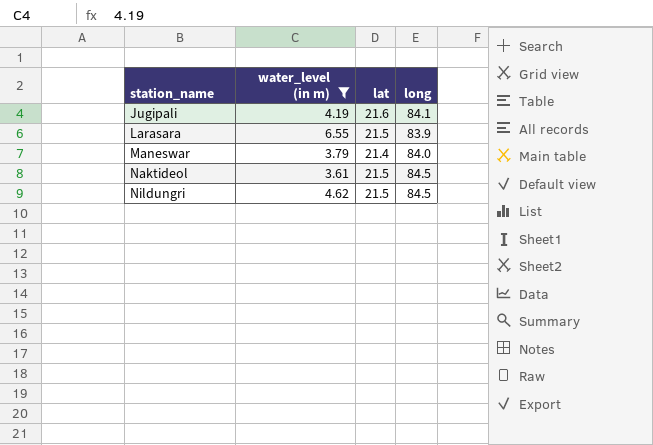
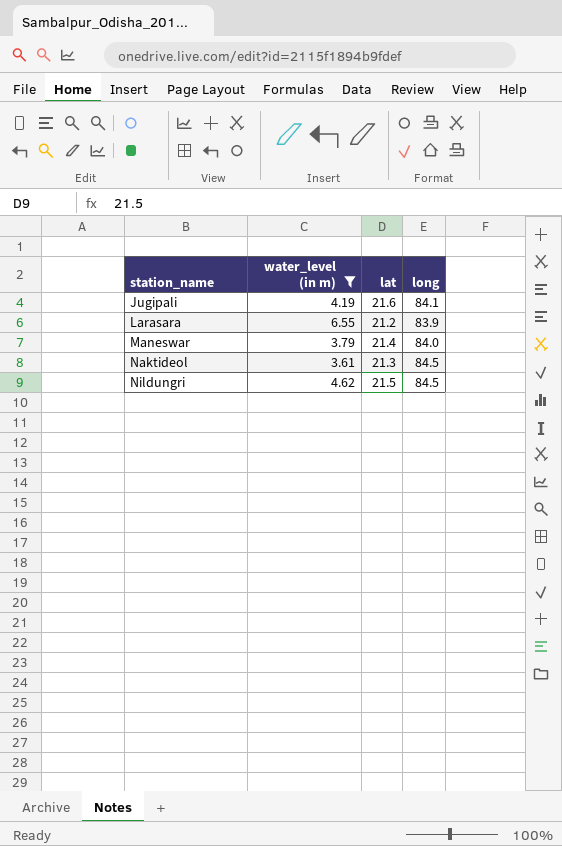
Larasara | lat: 21.5 -> 21.2
Naktideol | lat: 21.5 -> 21.3

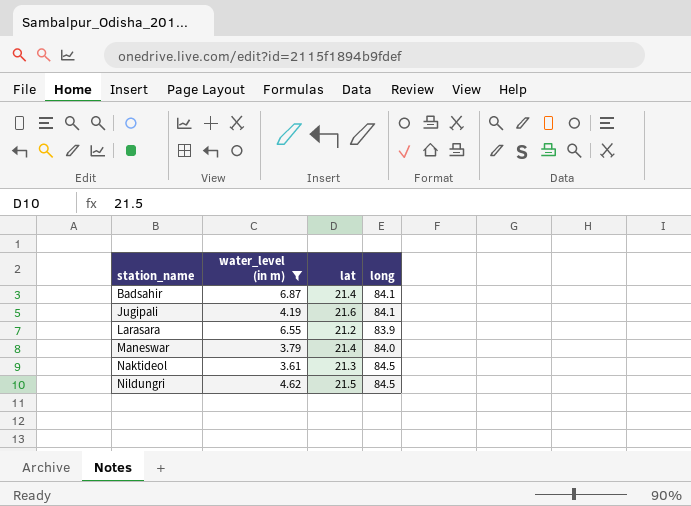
row Badsahir: none -> 6.87 | 21.4 | 84.1

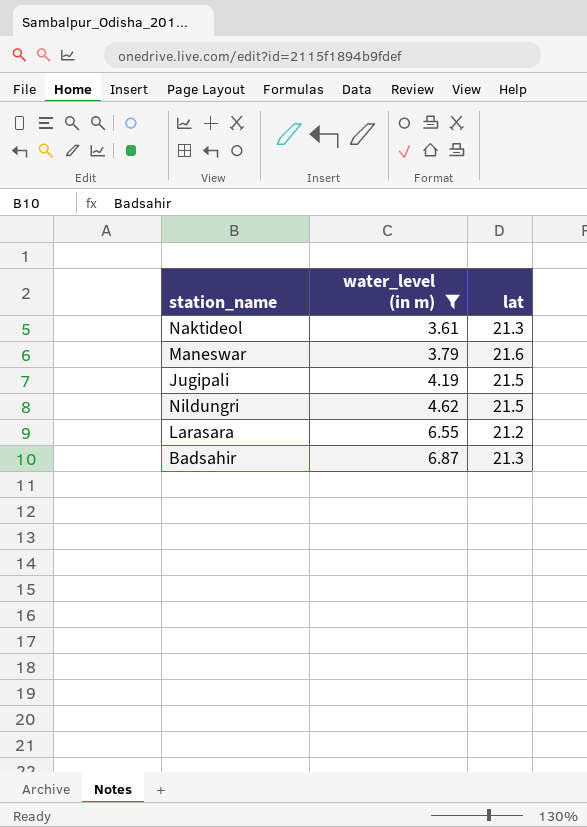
row order: station_name ascending -> water_level (in m) ascending
column long | position: 4 -> none
Maneswar | lat: 21.4 -> 21.6
Jugipali | lat: 21.6 -> 21.5
Badsahir | lat: 21.4 -> 21.3

